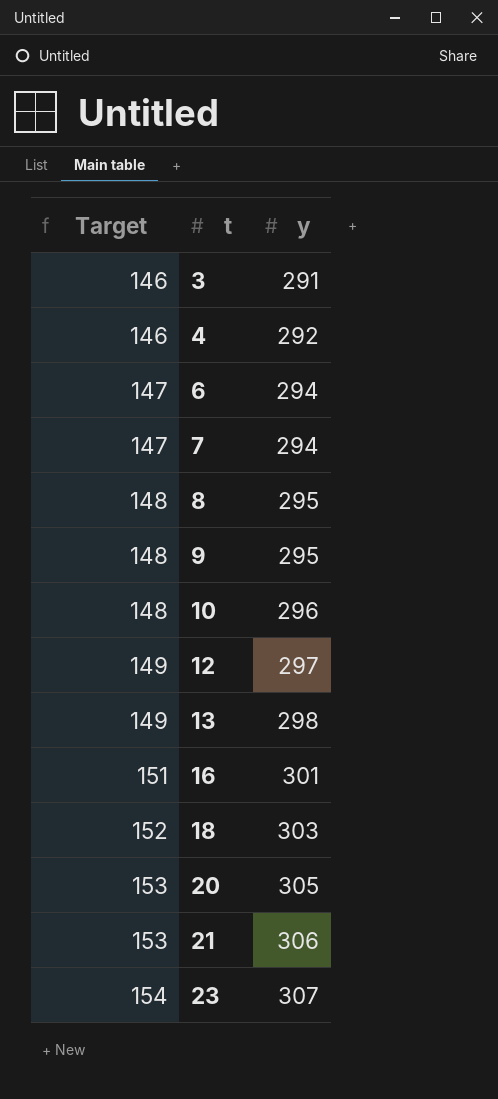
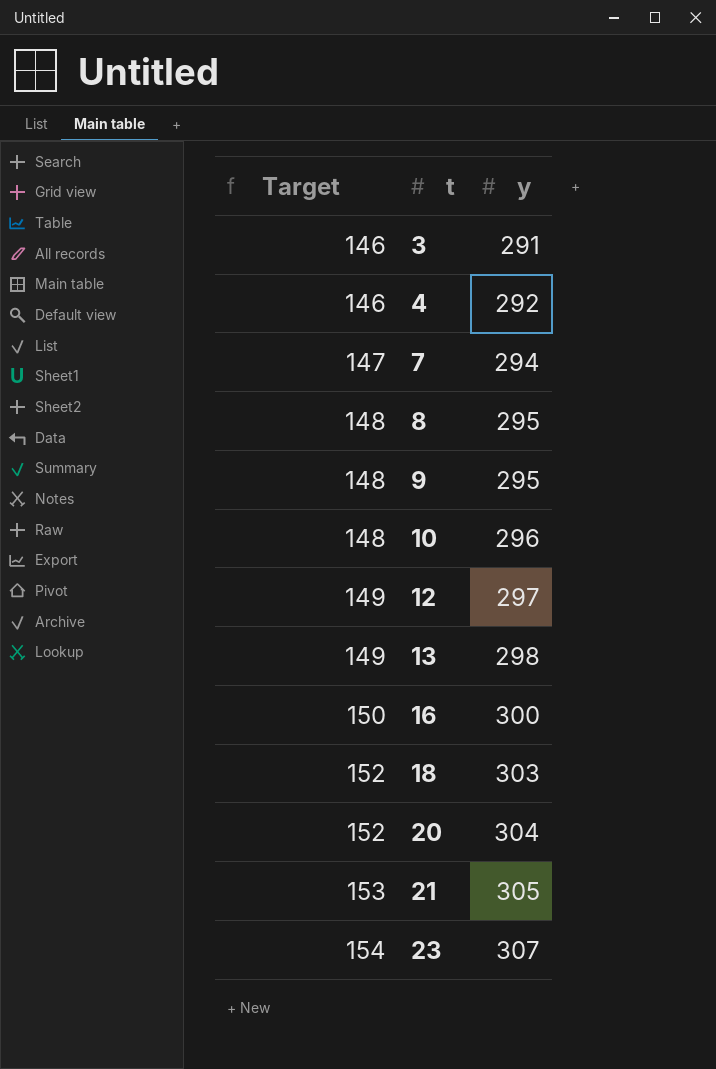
row 6: 147 | 294 -> none
16 | Target: 151 -> 150
16 | y: 301 -> 300
20 | Target: 153 -> 152
20 | y: 305 -> 304
21 | y: 306 -> 305

